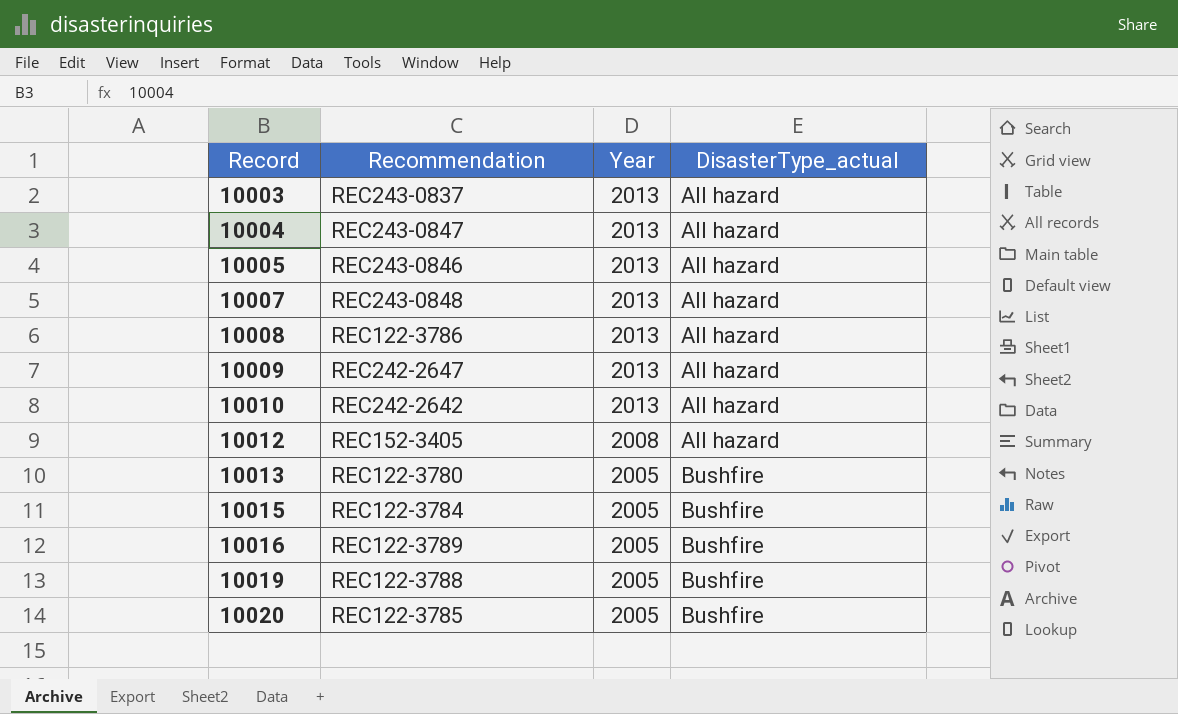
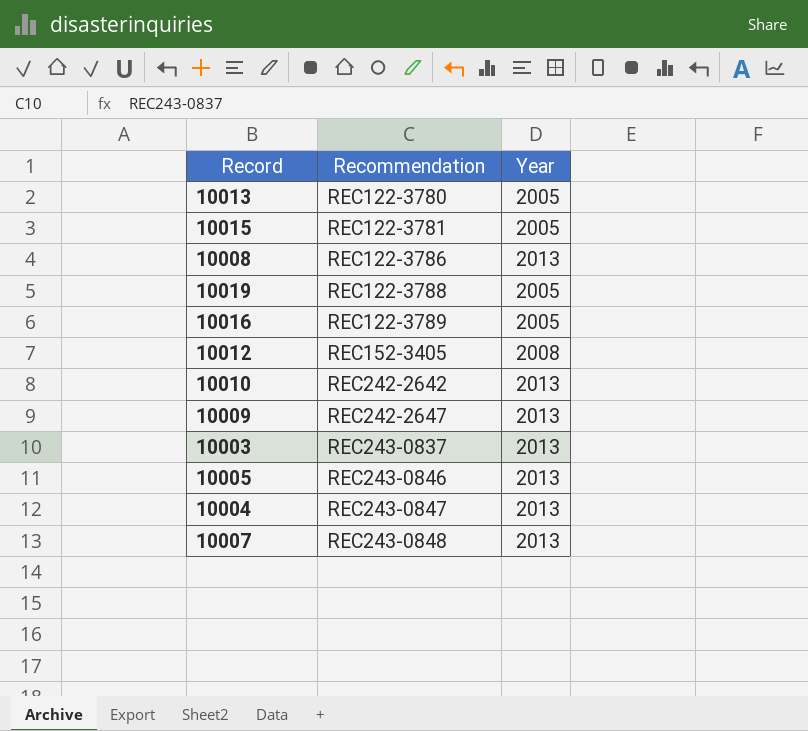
row order: Record ascending -> Recommendation ascending
column DisasterType_actual | position: 4 -> none
row 10020: REC122-3785 | 2005 | Bushfire -> none
10015 | Recommendation: REC122-3784 -> REC122-3781

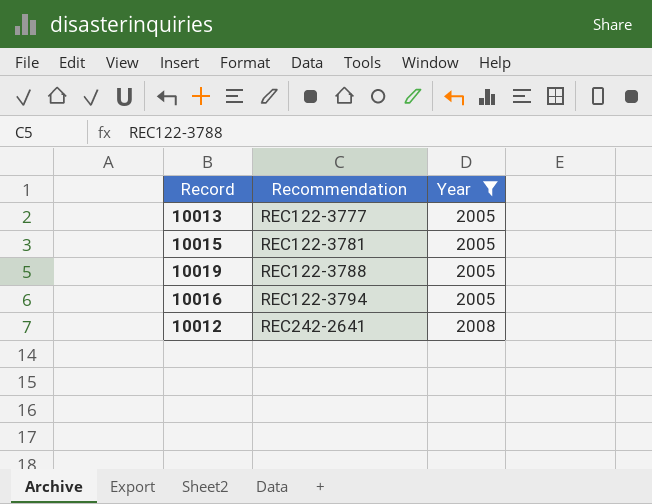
filter: none -> Year != 2013
10013 | Recommendation: REC122-3780 -> REC122-3777
10016 | Recommendation: REC122-3789 -> REC122-3794
10012 | Recommendation: REC152-3405 -> REC242-2641

